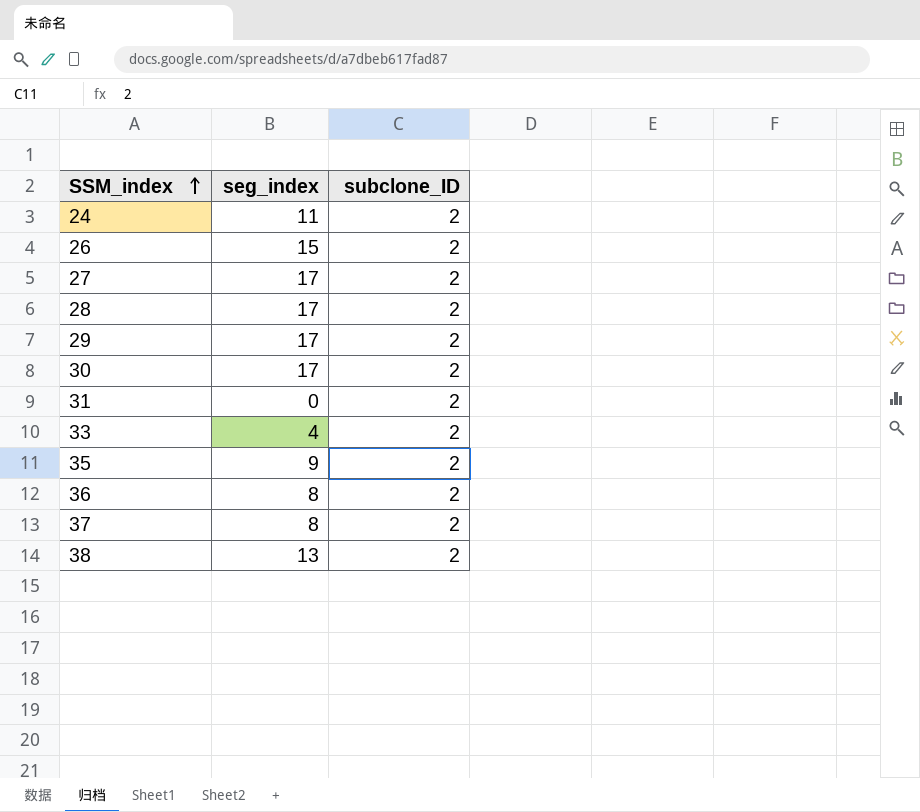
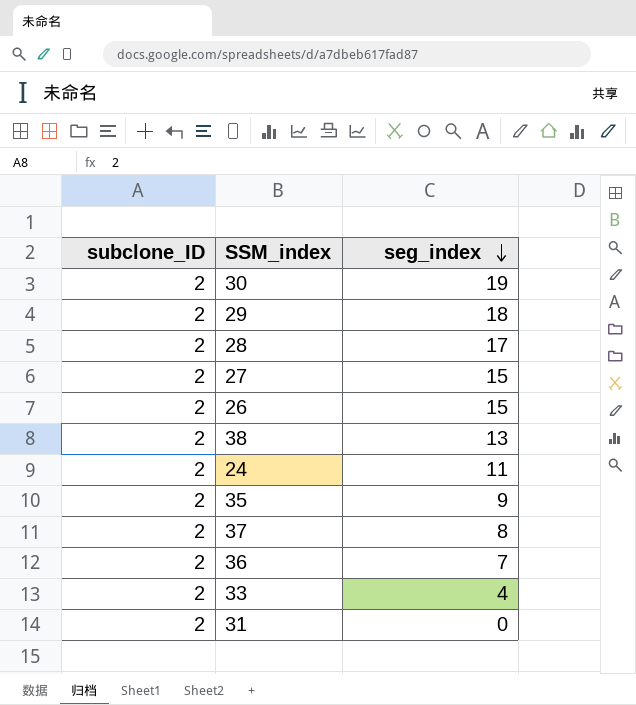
row order: SSM_index ascending -> seg_index descending
column subclone_ID | position: 3 -> 1
30 | seg_index: 17 -> 19
29 | seg_index: 17 -> 18
27 | seg_index: 17 -> 15
36 | seg_index: 8 -> 7

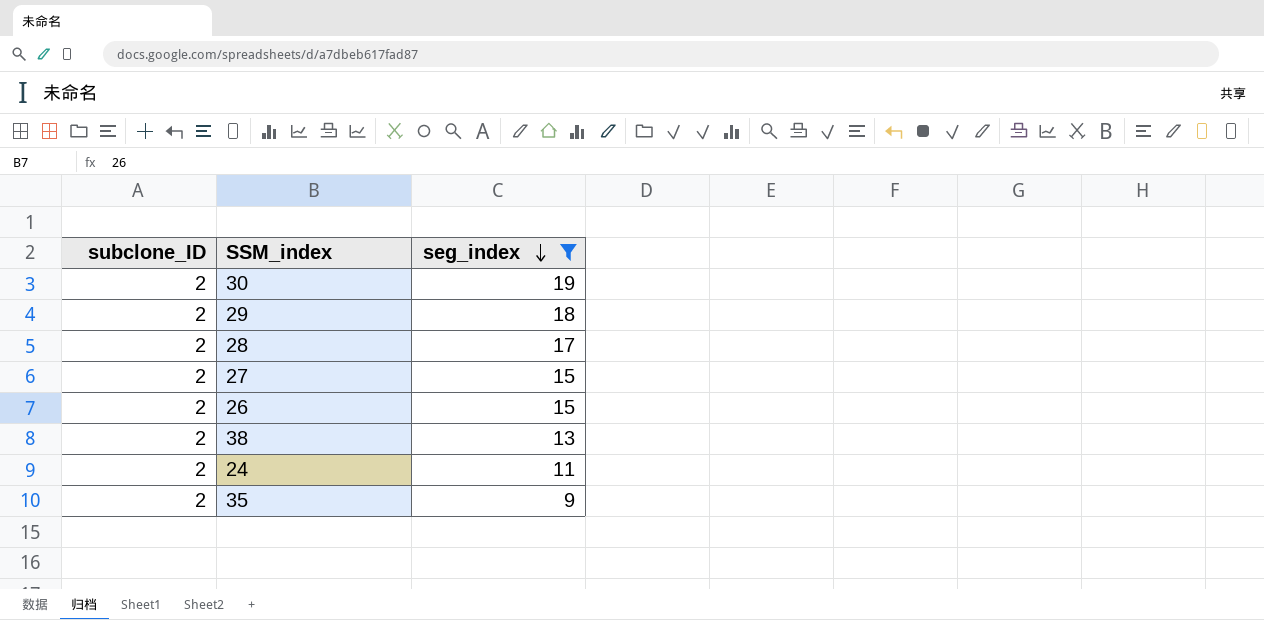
filter: none -> seg_index >= 9

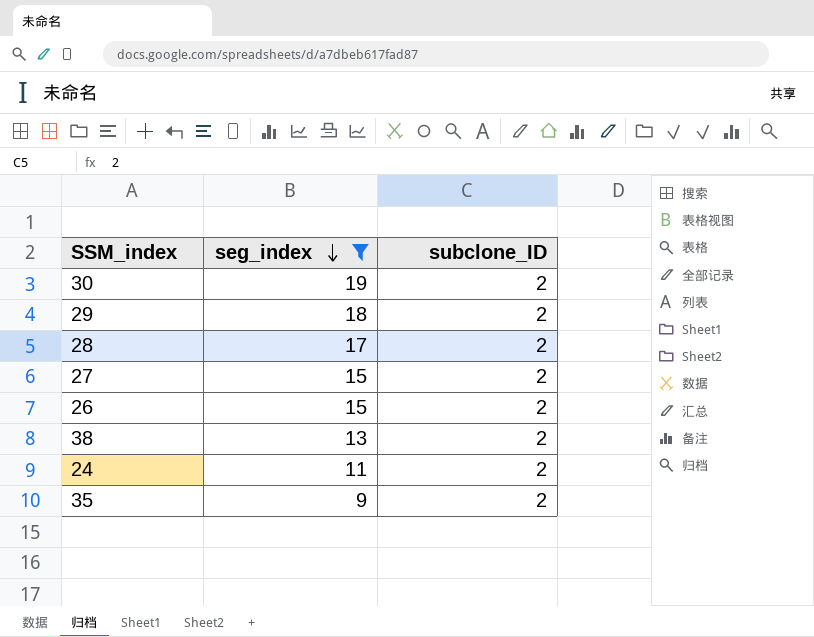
column subclone_ID | position: 1 -> 3

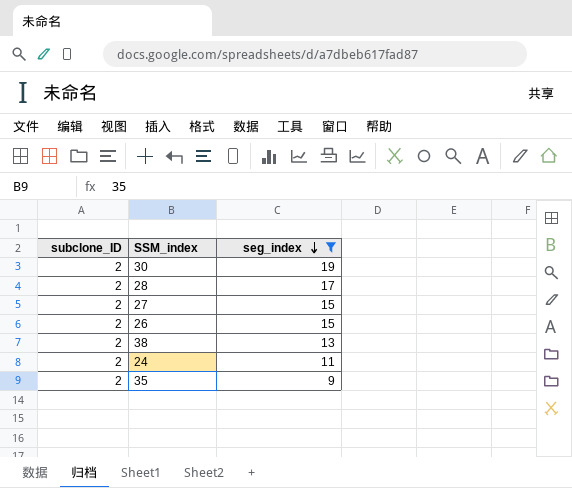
column subclone_ID | position: 3 -> 1
row 29: 18 | 2 -> none

